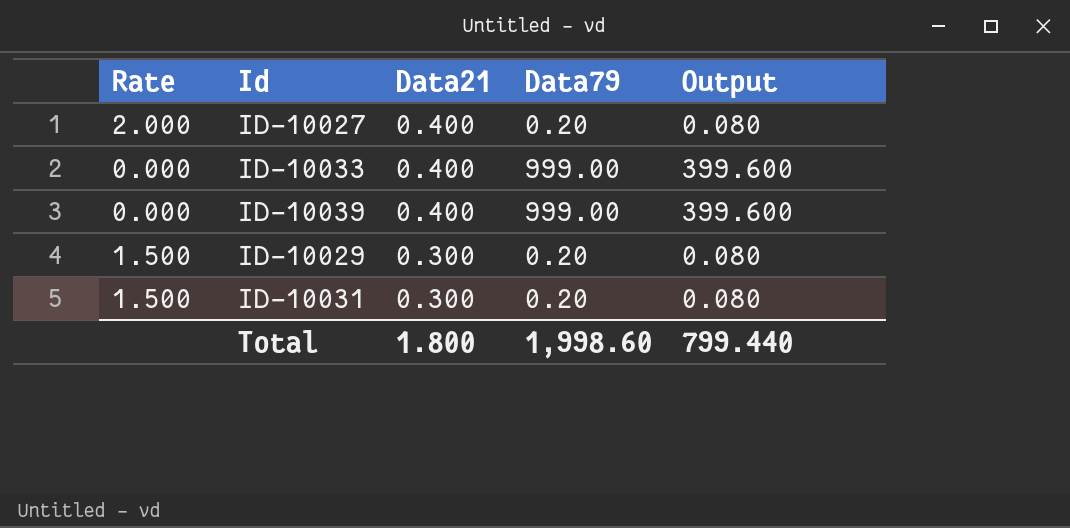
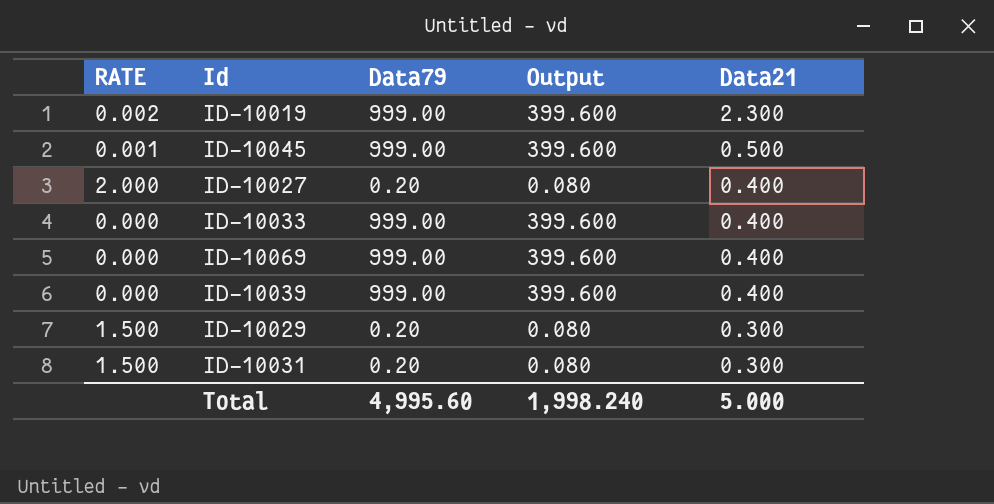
column name: Rate -> RATE
column Data21 | position: 3 -> 5
row ID-10019: none -> 0.002 | 999.00 | 399.600 | 2.300
row ID-10045: none -> 0.001 | 999.00 | 399.600 | 0.500
row ID-10069: none -> 0.000 | 999.00 | 399.600 | 0.400
Total | Data79: 1,998.60 -> 4,995.60
Total | Output: 799.440 -> 1,998.240
Total | Data21: 1.800 -> 5.000

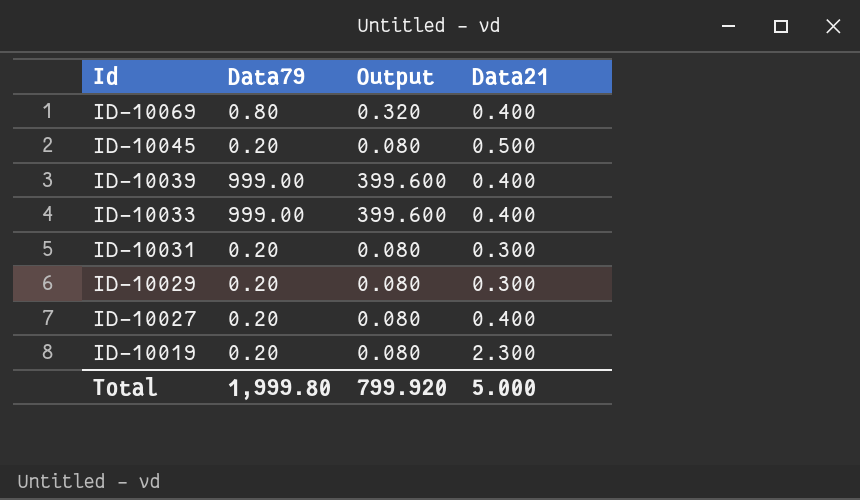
row order: Data21 descending -> Id descending
column RATE | formula: [Data21] / [Data79] -> none
ID-10069 | Data79: 999.00 -> 0.80
ID-10069 | Output: 399.600 -> 0.320
ID-10045 | Data79: 999.00 -> 0.20
ID-10045 | Output: 399.600 -> 0.080
ID-10019 | Data79: 999.00 -> 0.20
ID-10019 | Output: 399.600 -> 0.080
Total | Data79: 4,995.60 -> 1,999.80
Total | Output: 1,998.240 -> 799.920

